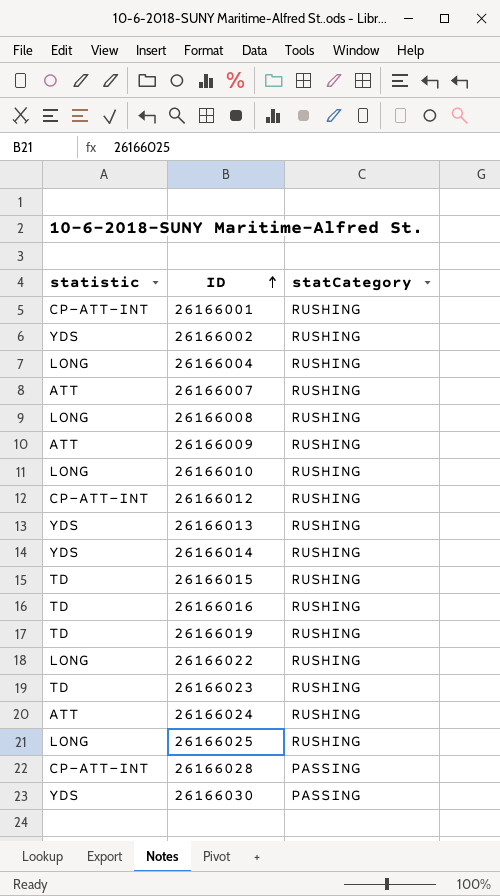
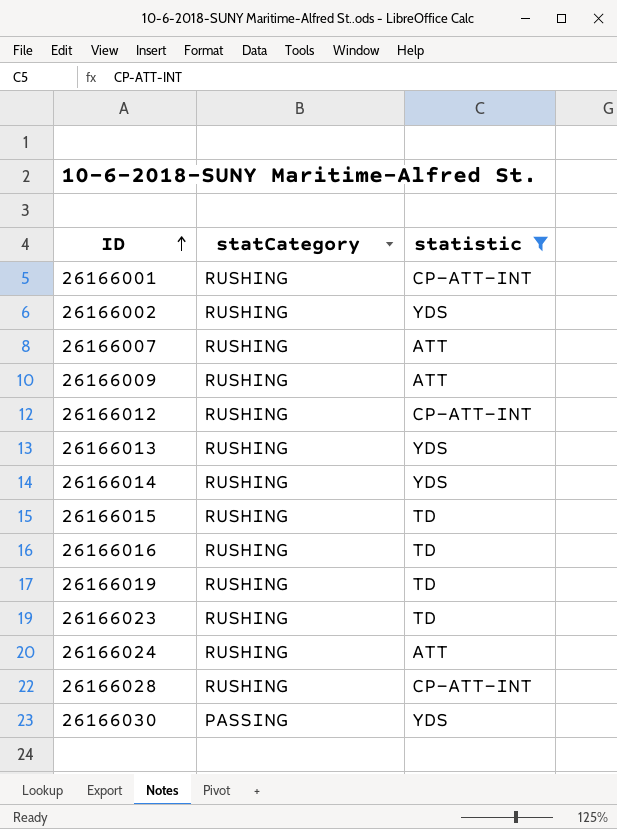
filter: none -> statistic != LONG
column statistic | position: 1 -> 3
26166028 | statCategory: PASSING -> RUSHING

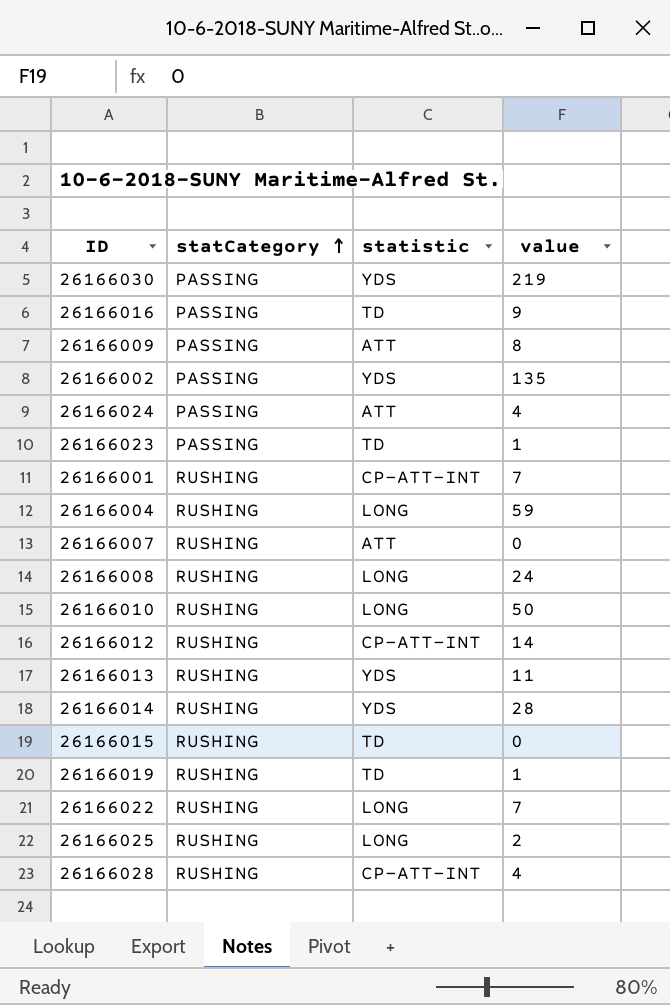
filter: statistic != LONG -> none
row order: ID ascending -> statCategory ascending
column value | position: none -> 4
26166016 | statCategory: RUSHING -> PASSING
26166009 | statCategory: RUSHING -> PASSING
26166002 | statCategory: RUSHING -> PASSING
26166024 | statCategory: RUSHING -> PASSING
26166023 | statCategory: RUSHING -> PASSING

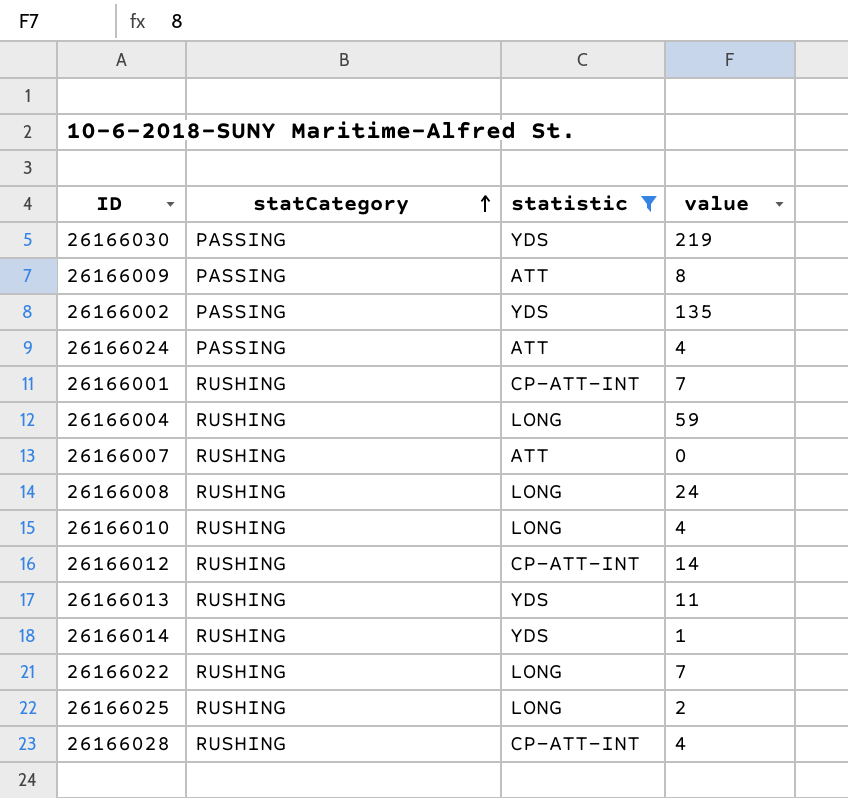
filter: none -> statistic != TD
26166010 | value: 50 -> 4
26166014 | value: 28 -> 1

